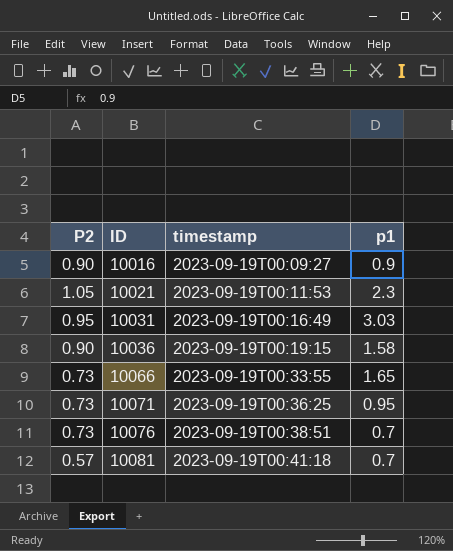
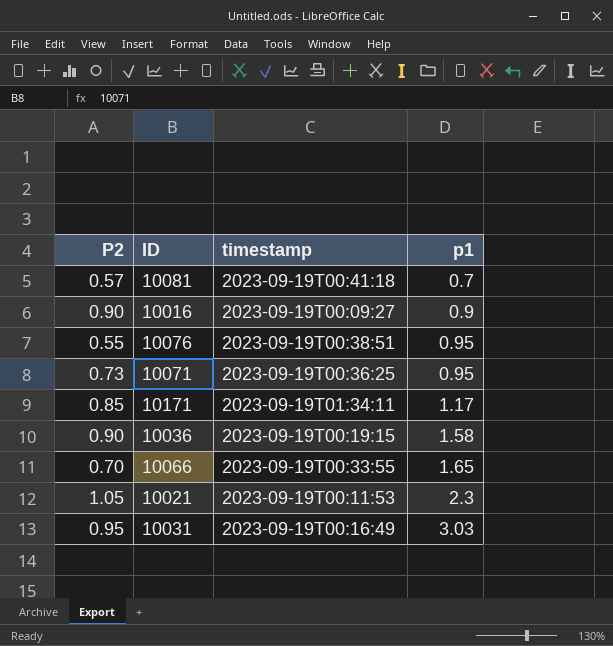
row order: ID ascending -> p1 ascending
10076 | P2: 0.73 -> 0.55
10076 | p1: 0.7 -> 0.95
row 10171: none -> 0.85 | 2023-09-19T01:34:11 | 1.17
10066 | P2: 0.73 -> 0.70

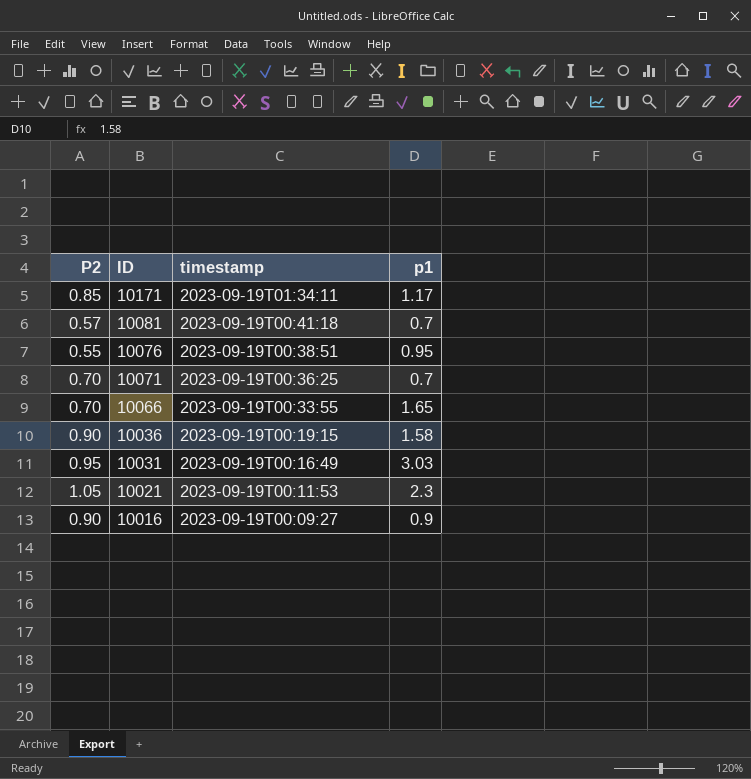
row order: p1 ascending -> ID descending
10071 | P2: 0.73 -> 0.70
10071 | p1: 0.95 -> 0.7

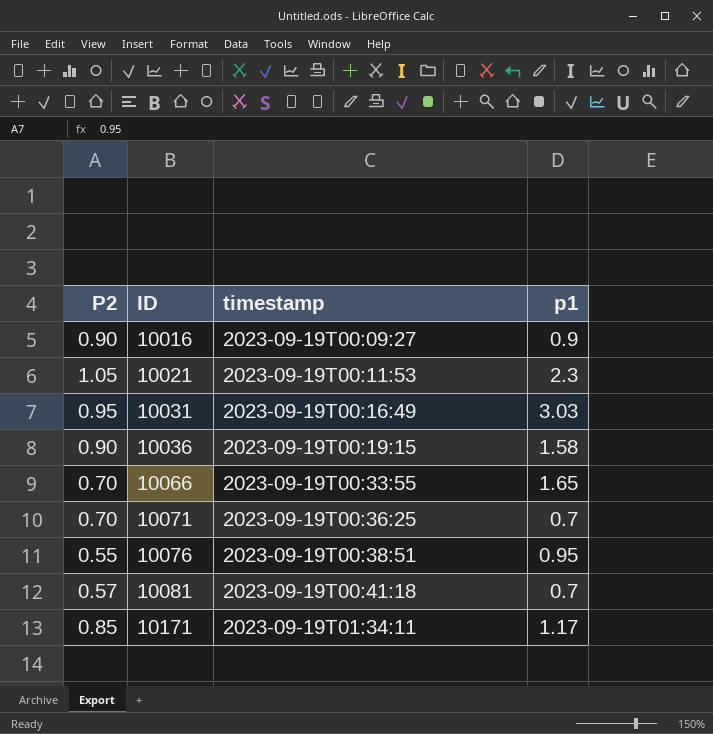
row order: ID descending -> ID ascending

